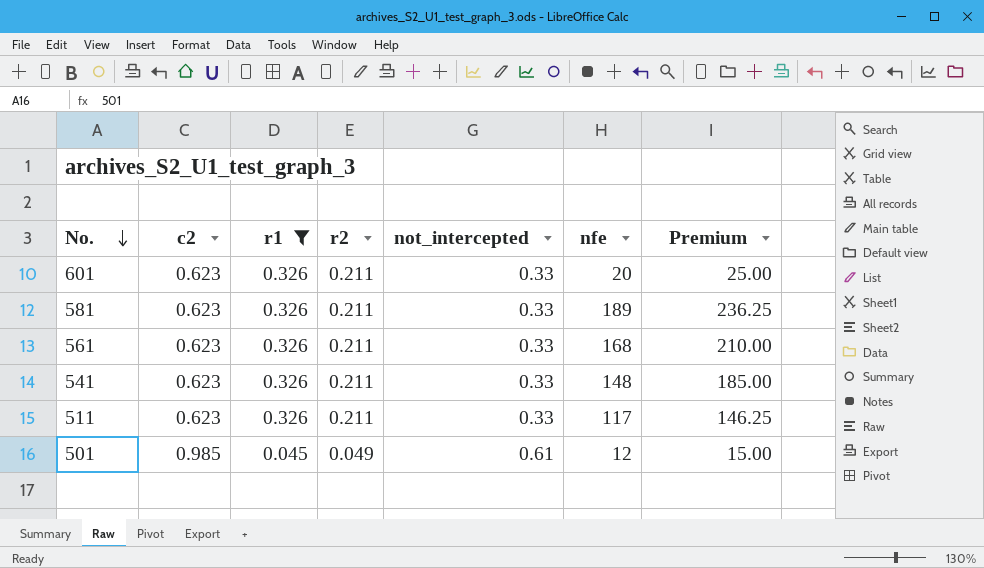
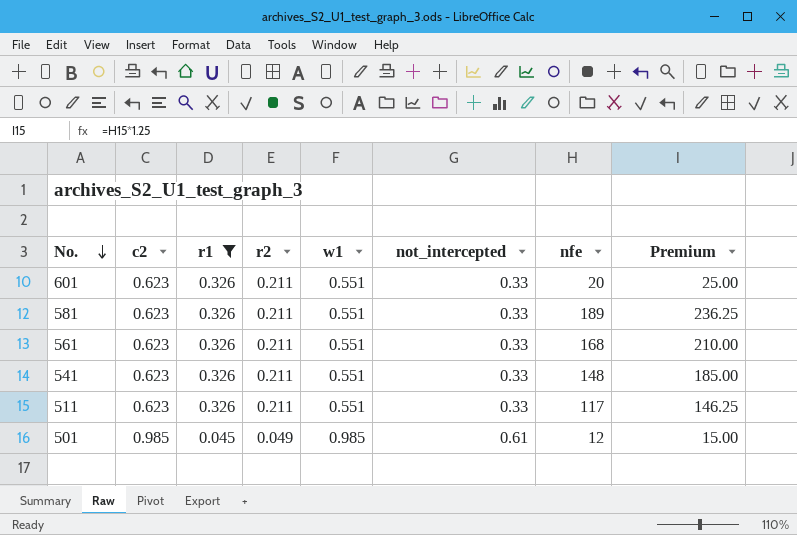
column w1 | position: none -> 5

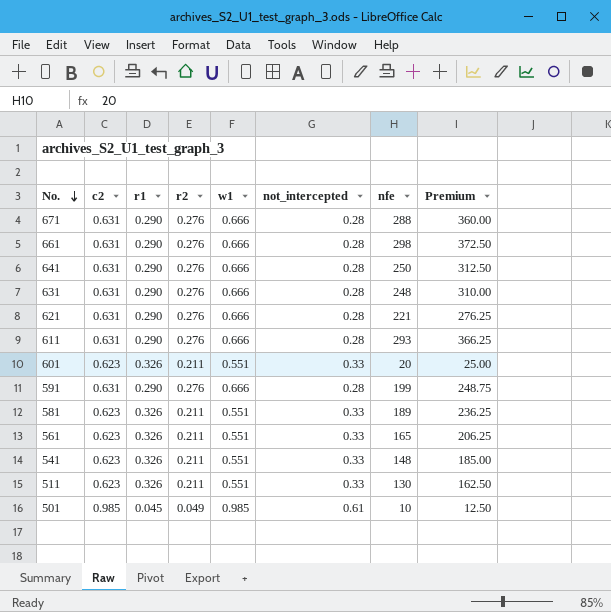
filter: r1 != 0.290 -> none
561 | nfe: 168 -> 165
561 | Premium: 210.00 -> 206.25
511 | nfe: 117 -> 130
511 | Premium: 146.25 -> 162.50
501 | nfe: 12 -> 10
501 | Premium: 15.00 -> 12.50

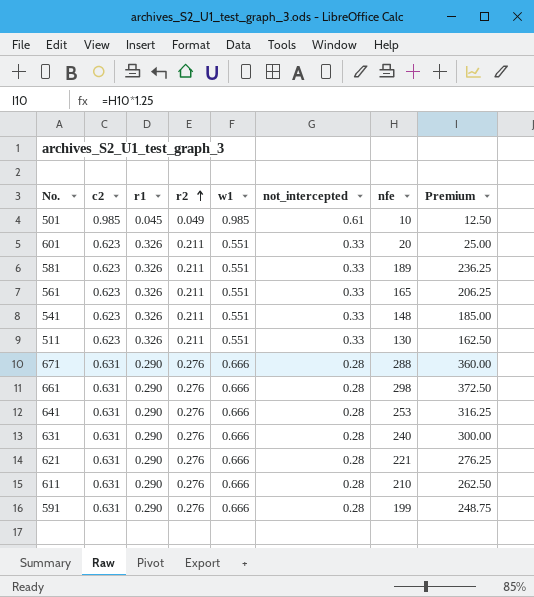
row order: No. descending -> r2 ascending
641 | nfe: 250 -> 253
641 | Premium: 312.50 -> 316.25
631 | nfe: 248 -> 240
631 | Premium: 310.00 -> 300.00
611 | nfe: 293 -> 210
611 | Premium: 366.25 -> 262.50

